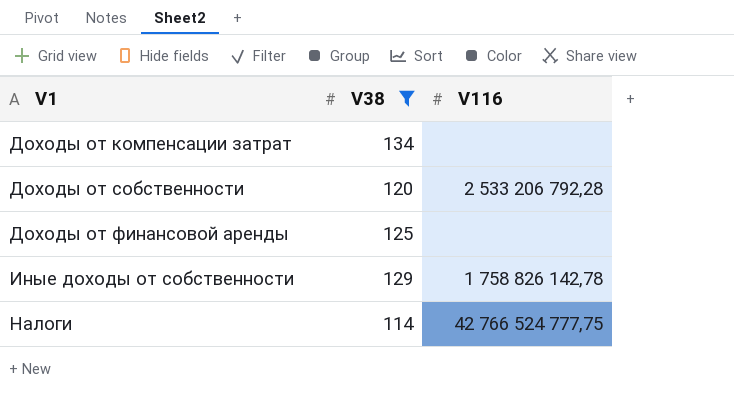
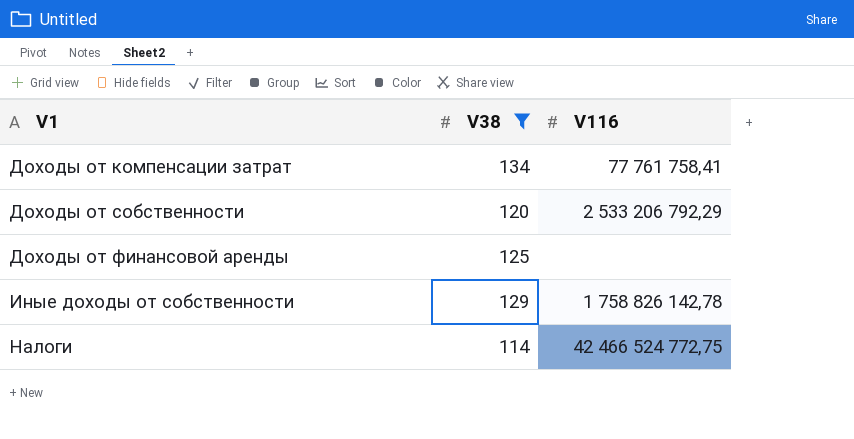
Доходы от компенсации затрат | V116: none -> 77 761 758,41
Доходы от собственности | V116: 2 533 206 792,28 -> 2 533 206 792,29
Налоги | V116: 42 766 524 777,75 -> 42 466 524 772,75

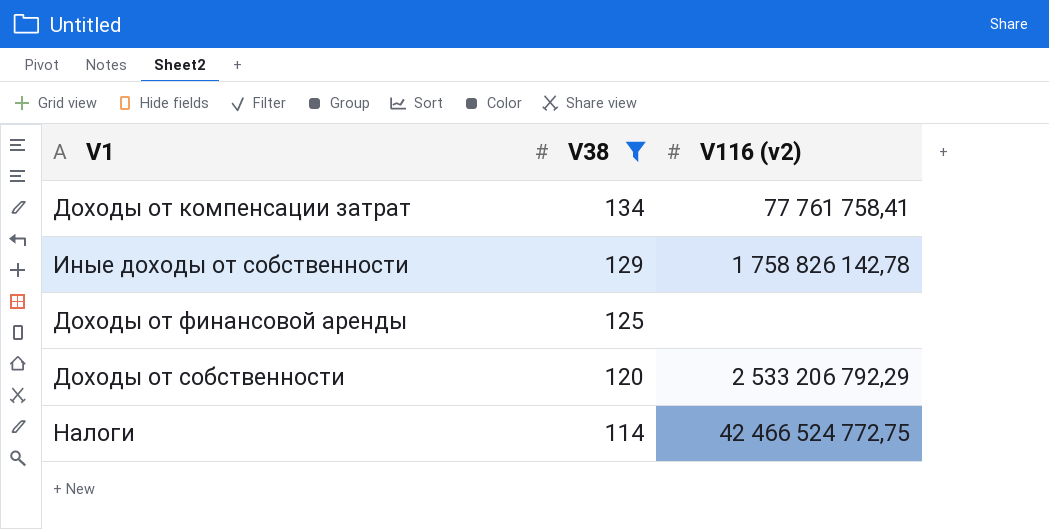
row order: V1 ascending -> V38 descending
column name: V116 -> V116 (v2)

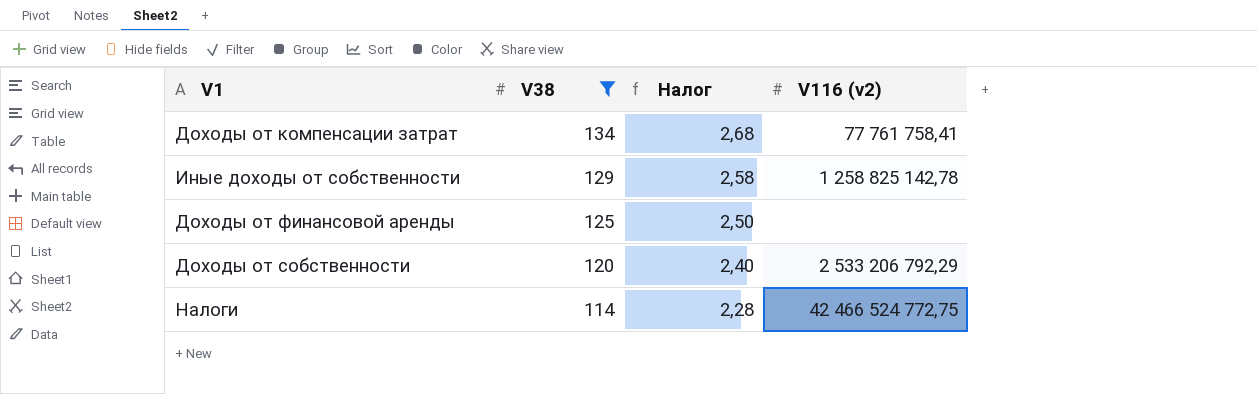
column Налог | formula: none -> [V38] * 0,02
Иные доходы от собственности | V116 (v2): 1 758 826 142,78 -> 1 258 825 142,78

